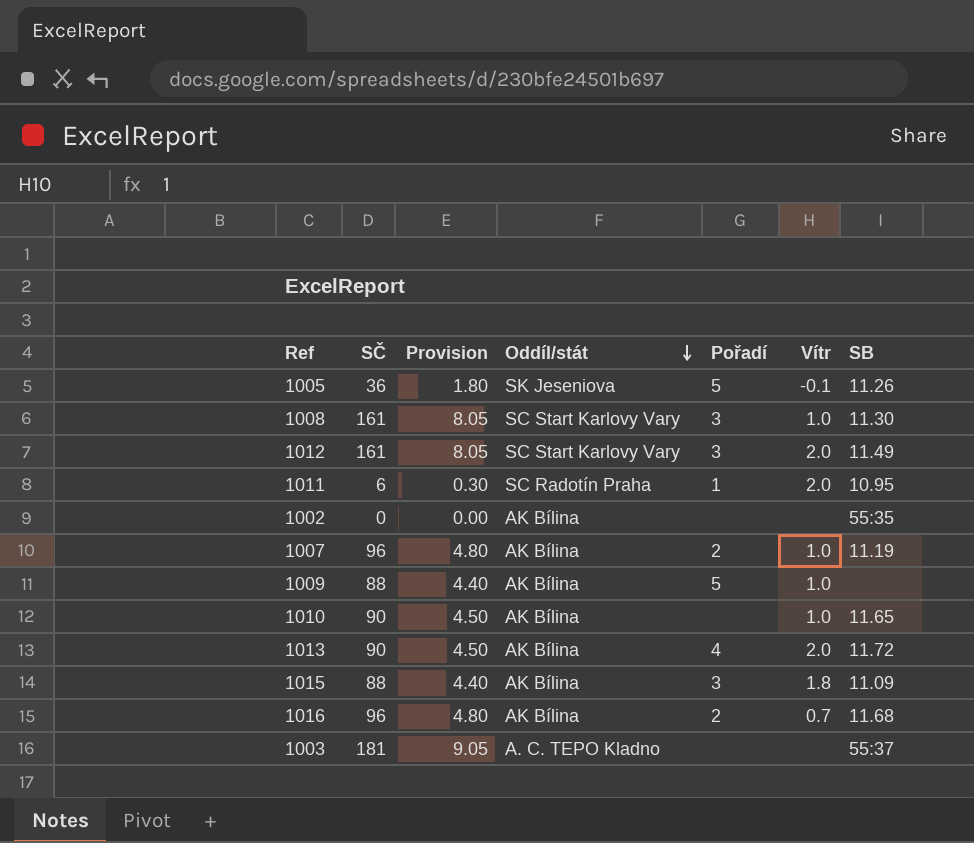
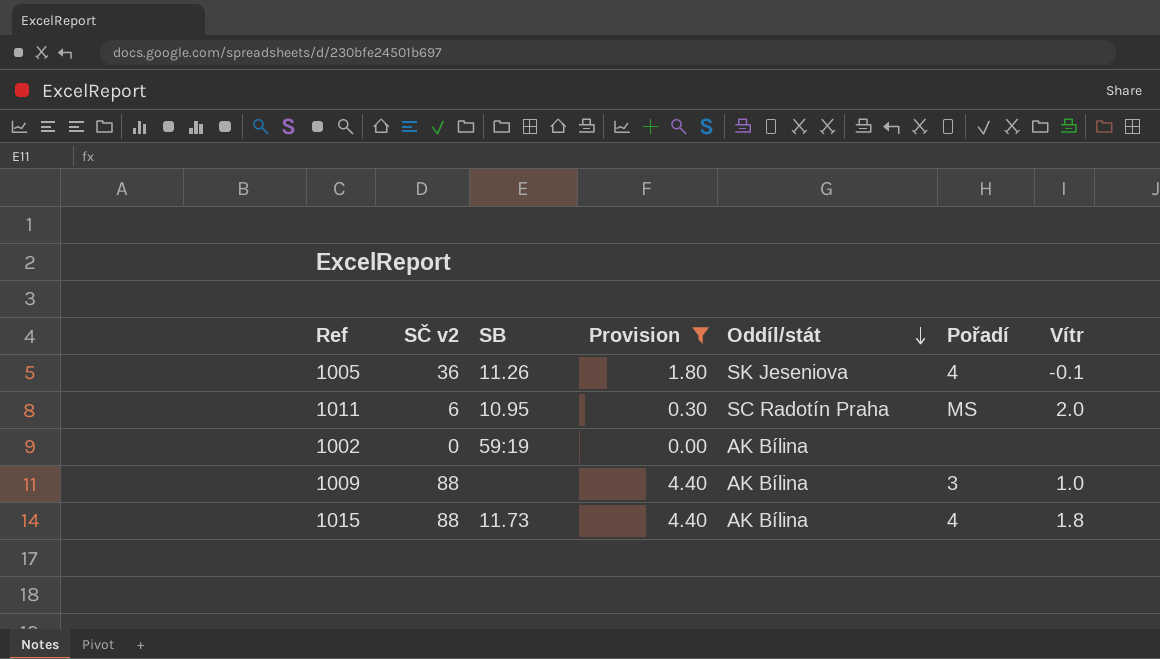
filter: none -> Provision <= 4.40
column name: SČ -> SČ v2
column SB | position: 7 -> 3
1005 | Pořadí: 5 -> 4
1011 | Pořadí: 1 -> MS
1002 | SB: 55:35 -> 59:19
1009 | Pořadí: 5 -> 3
1015 | SB: 11.09 -> 11.73
1015 | Pořadí: 3 -> 4

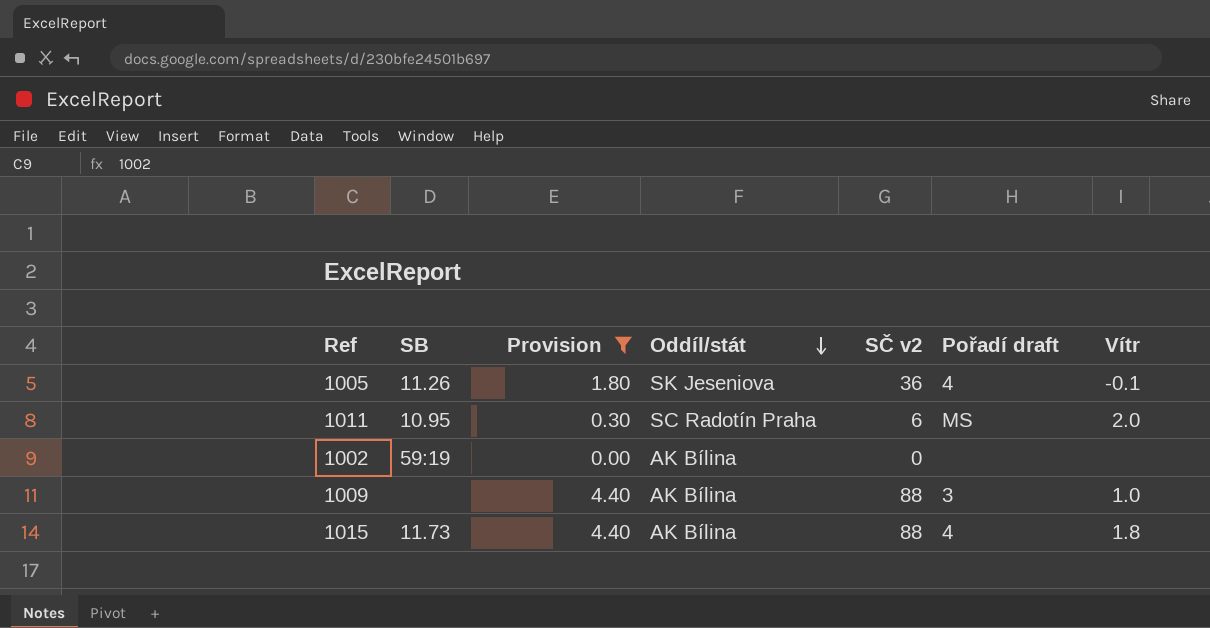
column SČ v2 | position: 2 -> 5
column name: Pořadí -> Pořadí draft

